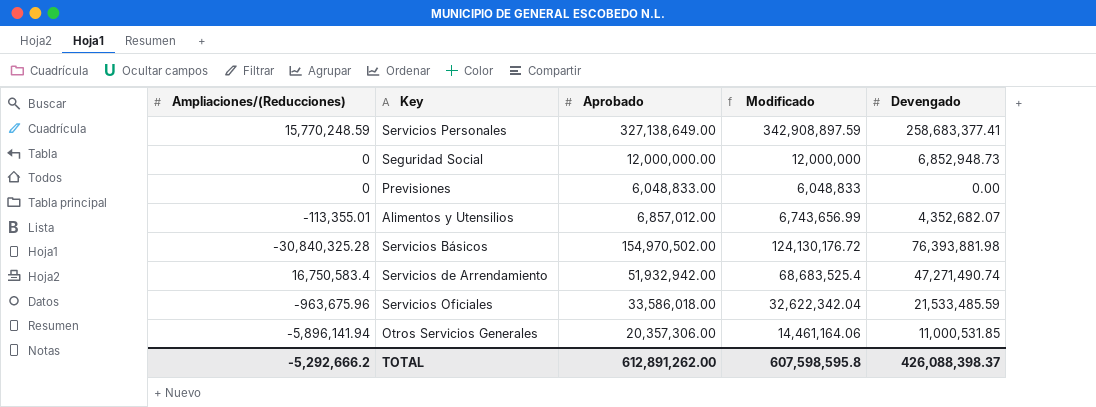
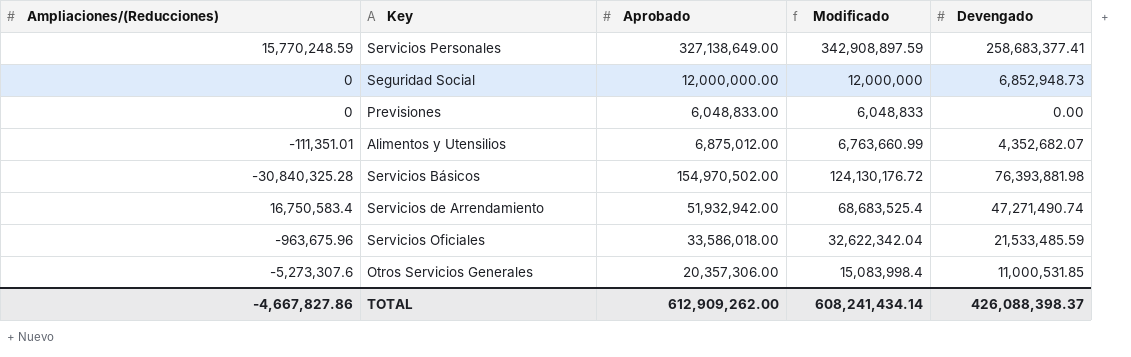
Alimentos y Utensilios | Ampliaciones/(Reducciones): -113,355.01 -> -111,351.01
Alimentos y Utensilios | Aprobado: 6,857,012.00 -> 6,875,012.00
Alimentos y Utensilios | Modificado: 6,743,656.99 -> 6,763,660.99
Otros Servicios Generales | Ampliaciones/(Reducciones): -5,896,141.94 -> -5,273,307.6
Otros Servicios Generales | Modificado: 14,461,164.06 -> 15,083,998.4
TOTAL | Ampliaciones/(Reducciones): -5,292,666.2 -> -4,667,827.86
TOTAL | Aprobado: 612,891,262.00 -> 612,909,262.00
TOTAL | Modificado: 607,598,595.8 -> 608,241,434.14

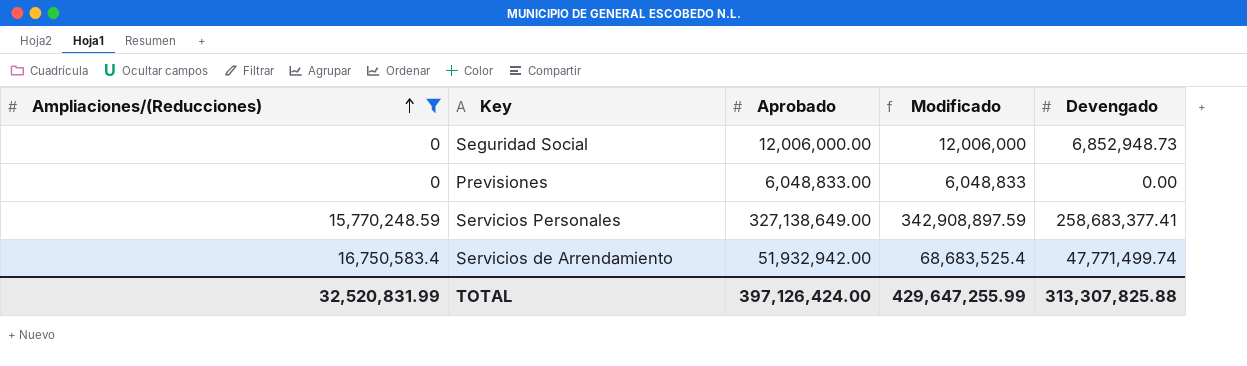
filter: none -> Ampliaciones/(Reducciones) >= 0
row order: none -> Ampliaciones/(Reducciones) ascending
Seguridad Social | Aprobado: 12,000,000.00 -> 12,006,000.00
Seguridad Social | Modificado: 12,000,000 -> 12,006,000
Servicios de Arrendamiento | Devengado: 47,271,490.74 -> 47,771,499.74
TOTAL | Ampliaciones/(Reducciones): -4,667,827.86 -> 32,520,831.99
TOTAL | Aprobado: 612,909,262.00 -> 397,126,424.00
TOTAL | Modificado: 608,241,434.14 -> 429,647,255.99
TOTAL | Devengado: 426,088,398.37 -> 313,307,825.88

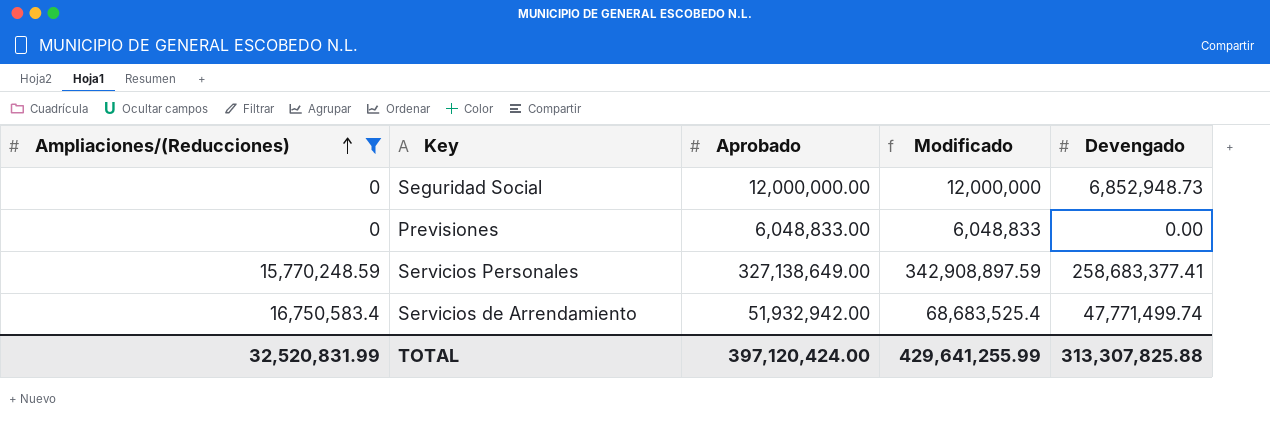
Seguridad Social | Aprobado: 12,006,000.00 -> 12,000,000.00
Seguridad Social | Modificado: 12,006,000 -> 12,000,000
TOTAL | Aprobado: 397,126,424.00 -> 397,120,424.00
TOTAL | Modificado: 429,647,255.99 -> 429,641,255.99

